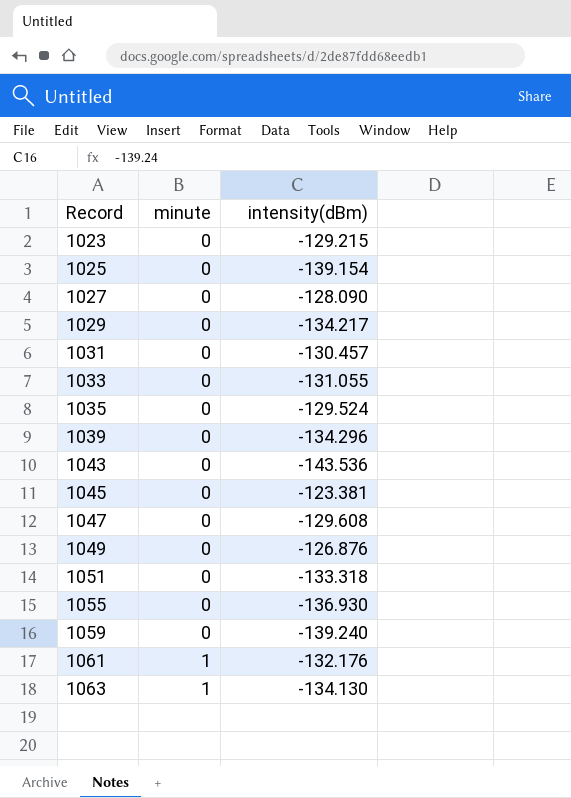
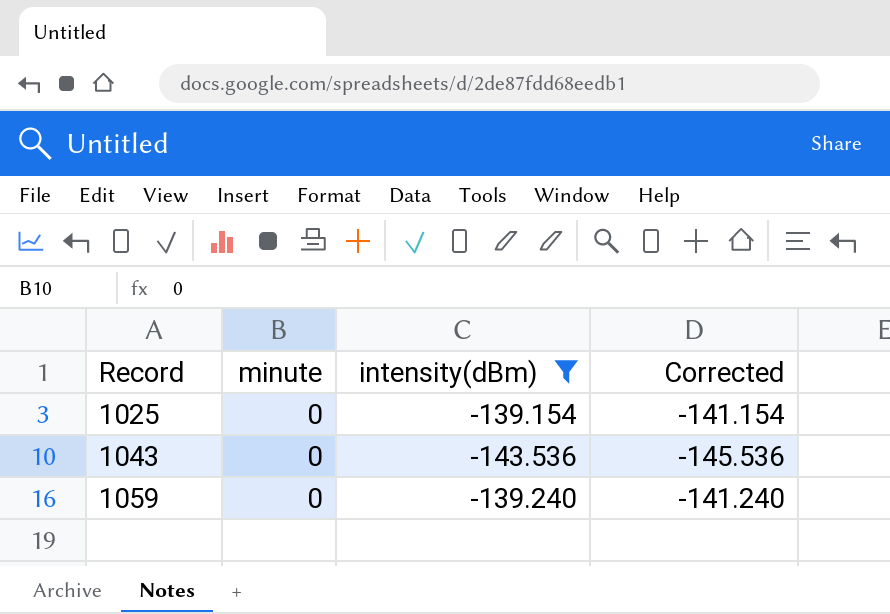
filter: none -> intensity(dBm) <= -139.154
column Corrected | formula: none -> [intensity(dBm)] - 2

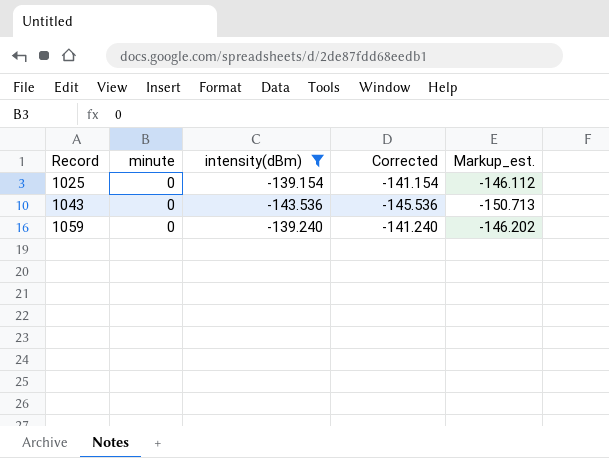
column Markup_est. | formula: none -> [intensity(dBm)] * 1.05

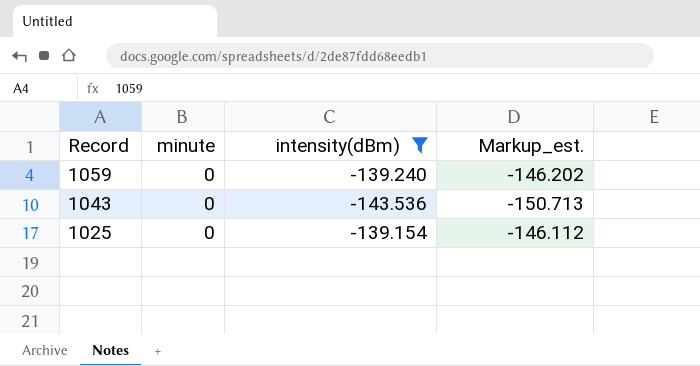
row order: Record ascending -> Record descending
column Corrected | formula: [intensity(dBm)] - 2 -> none

